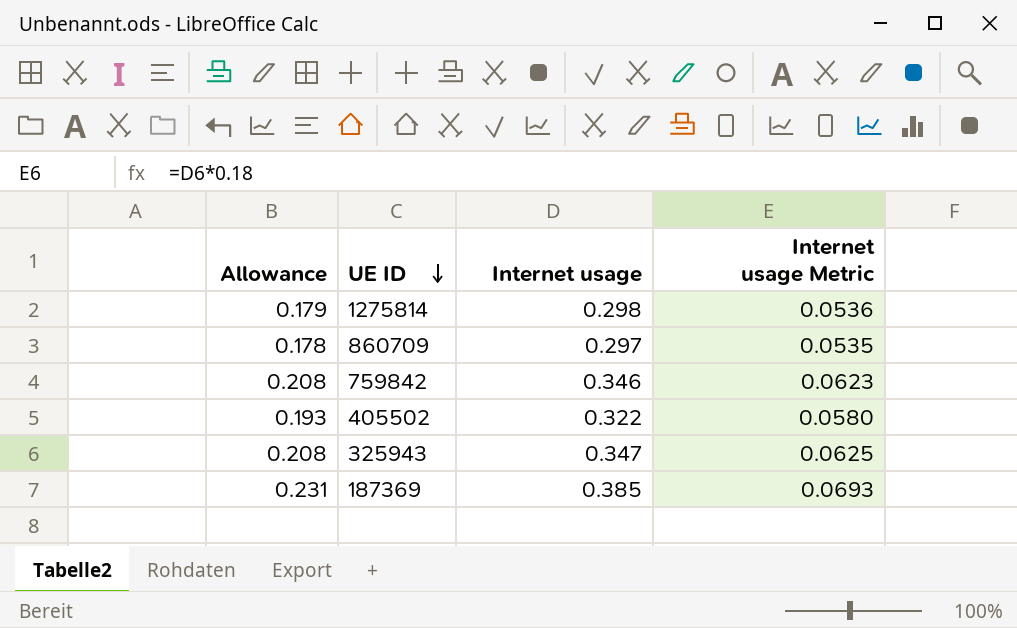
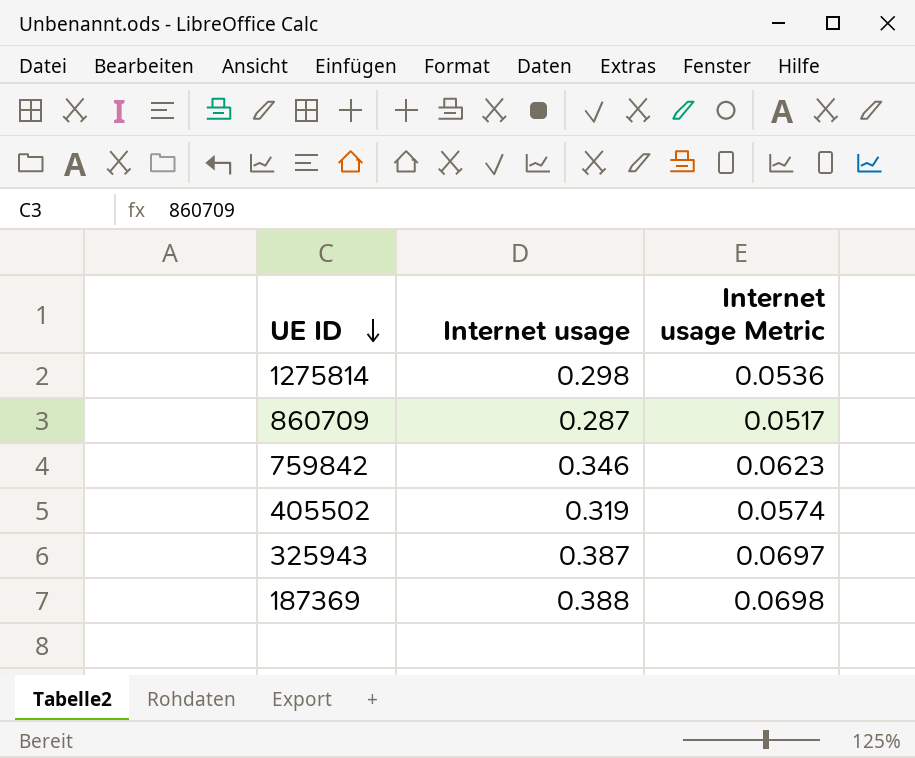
column Allowance | formula: [Internet usage] * 0.6 -> none
860709 | Internet usage: 0.297 -> 0.287
860709 | Internet usage Metric: 0.0535 -> 0.0517
405502 | Internet usage: 0.322 -> 0.319
405502 | Internet usage Metric: 0.0580 -> 0.0574
325943 | Internet usage: 0.347 -> 0.387
325943 | Internet usage Metric: 0.0625 -> 0.0697
187369 | Internet usage: 0.385 -> 0.388
187369 | Internet usage Metric: 0.0693 -> 0.0698

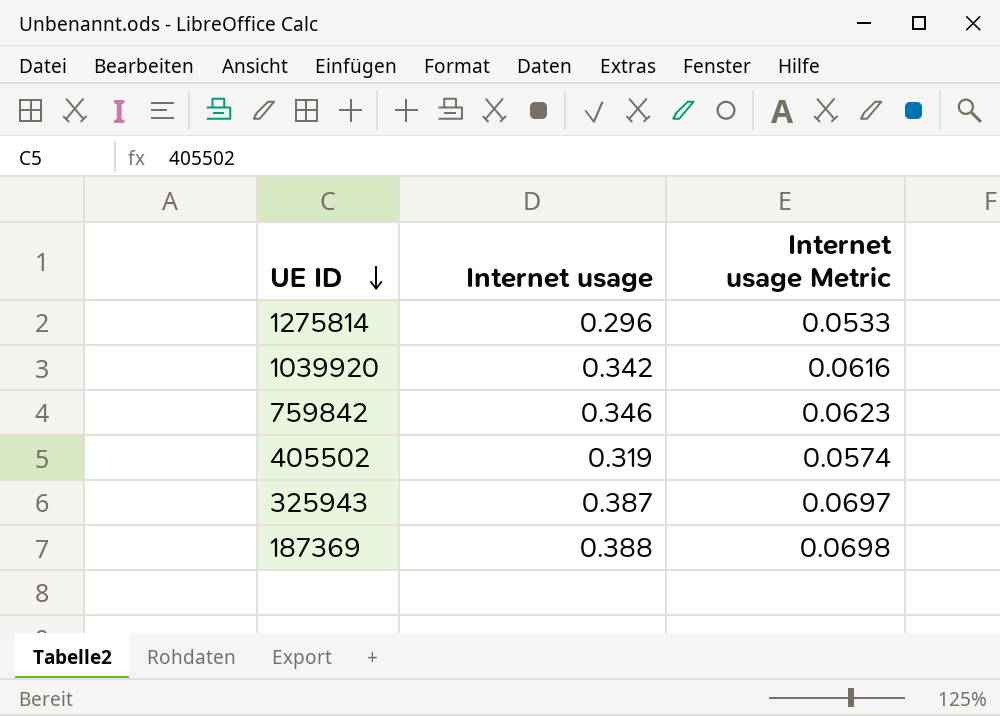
row 860709: 0.287 | 0.0517 -> none
1275814 | Internet usage: 0.298 -> 0.296
1275814 | Internet usage Metric: 0.0536 -> 0.0533
row 1039920: none -> 0.342 | 0.0616

